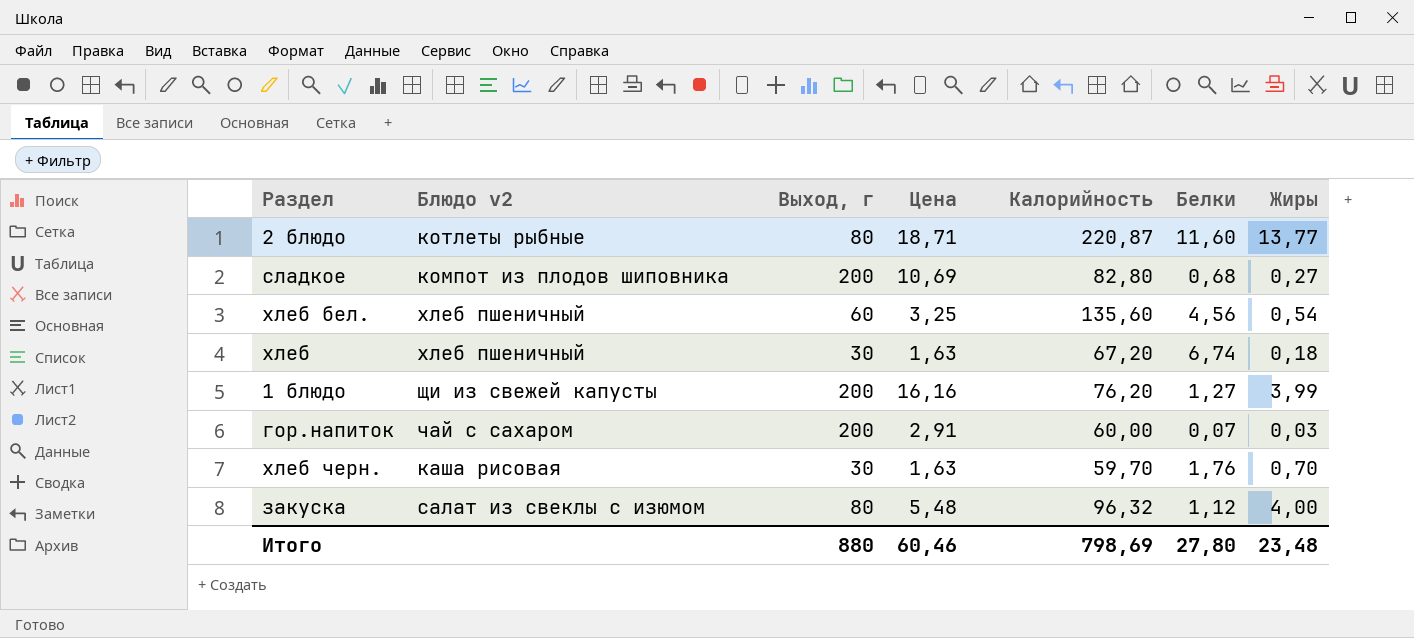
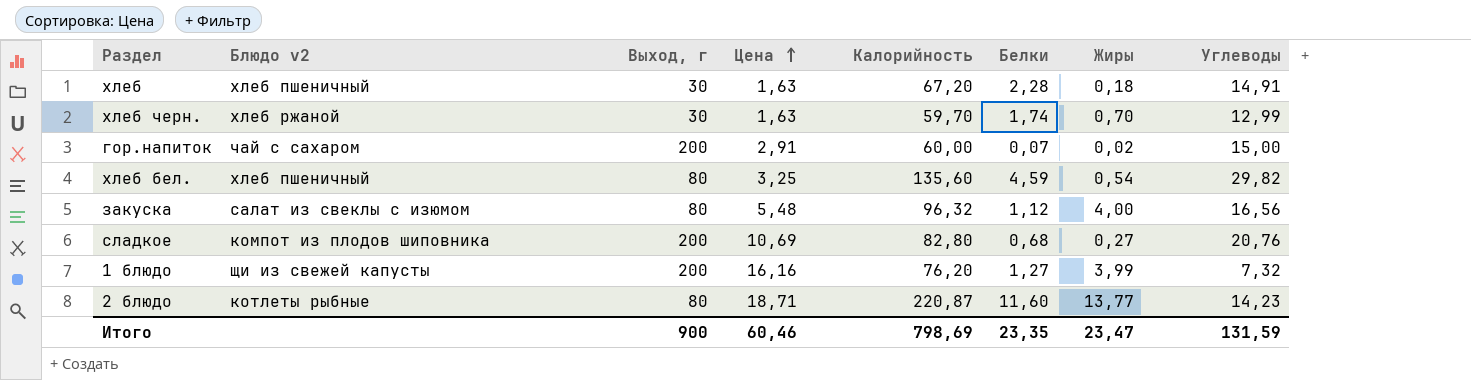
row order: none -> Цена ascending
column Углеводы | position: none -> 8
хлеб | Белки: 6,74 -> 2,28
хлеб черн. | Блюдо v2: каша рисовая -> хлеб ржаной
хлеб черн. | Белки: 1,76 -> 1,74
гор.напиток | Жиры: 0,03 -> 0,02
хлеб бел. | Выход, г: 60 -> 80
хлеб бел. | Белки: 4,56 -> 4,59
Итого | Выход, г: 880 -> 900
Итого | Белки: 27,80 -> 23,35
Итого | Жиры: 23,48 -> 23,47

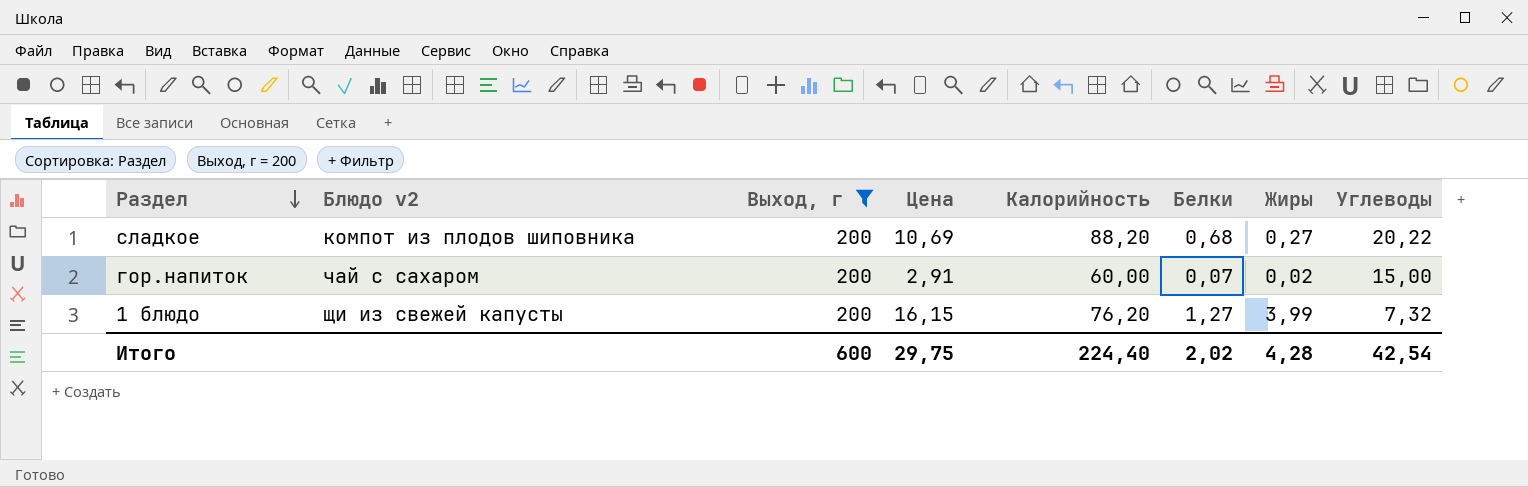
filter: none -> Выход, г = 200
row order: Цена ascending -> Раздел descending
сладкое | Калорийность: 82,80 -> 88,20
сладкое | Углеводы: 20,76 -> 20,22
1 блюдо | Цена: 16,16 -> 16,15
Итого | Выход, г: 900 -> 600
Итого | Цена: 60,46 -> 29,75
Итого | Калорийность: 798,69 -> 224,40
Итого | Белки: 23,35 -> 2,02
Итого | Жиры: 23,47 -> 4,28
Итого | Углеводы: 131,59 -> 42,54

